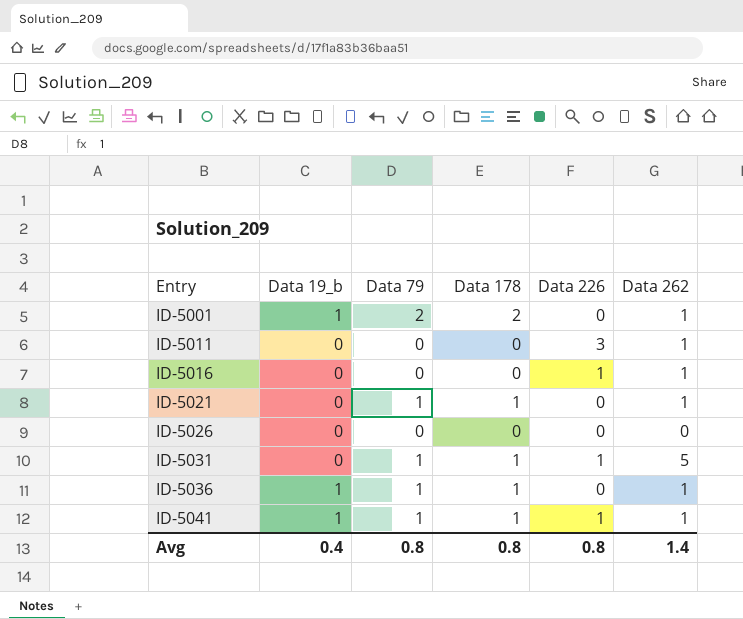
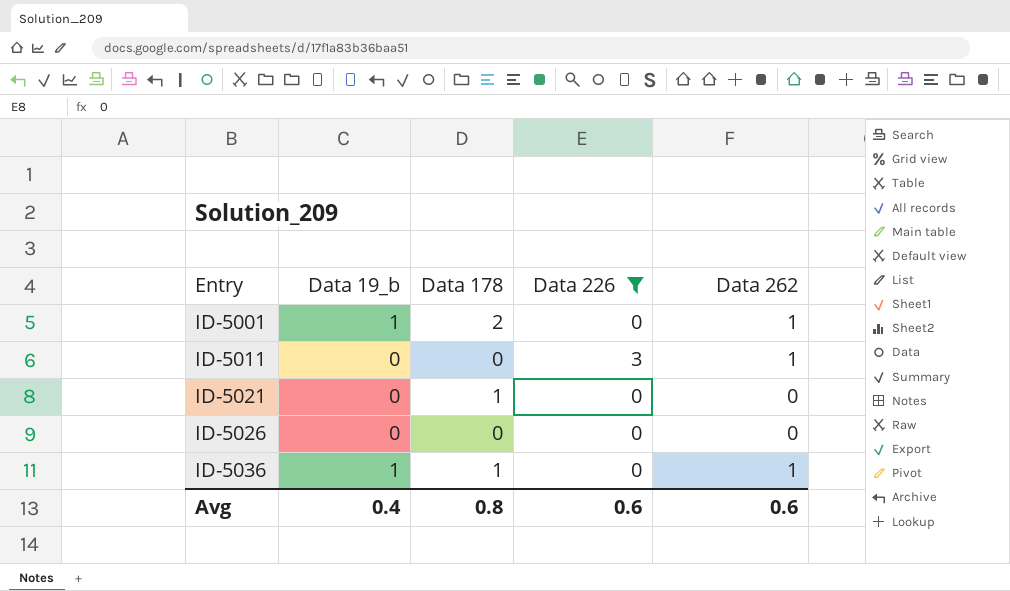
filter: none -> Data 226 != 1
column Data 79 | position: 3 -> none
ID-5021 | Data 262: 1 -> 0
Avg | Data 226: 0.8 -> 0.6
Avg | Data 262: 1.4 -> 0.6

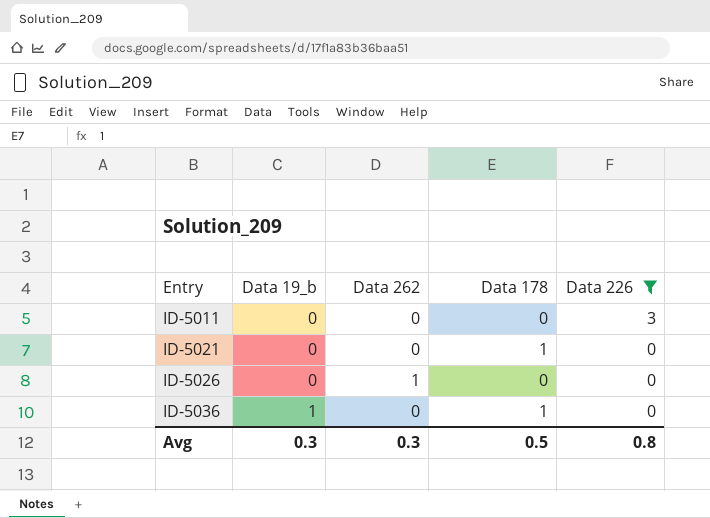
column Data 262 | position: 5 -> 3
row ID-5001: 1 | 2 | 0 | 1 -> none
ID-5011 | Data 262: 1 -> 0
ID-5026 | Data 262: 0 -> 1
ID-5036 | Data 262: 1 -> 0
Avg | Data 19_b: 0.4 -> 0.3
Avg | Data 262: 0.6 -> 0.3
Avg | Data 178: 0.8 -> 0.5
Avg | Data 226: 0.6 -> 0.8

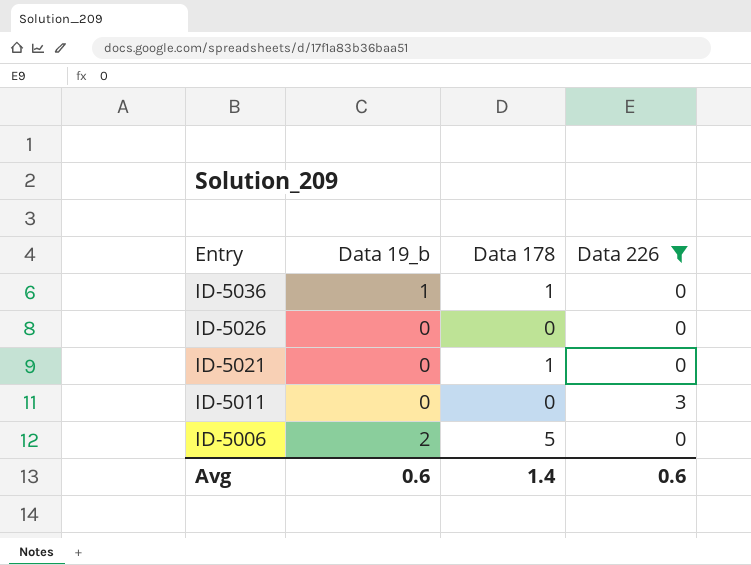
row order: Entry ascending -> Entry descending
column Data 262 | position: 3 -> none
row ID-5006: none -> 2 | 5 | 0
Avg | Data 19_b: 0.3 -> 0.6
Avg | Data 178: 0.5 -> 1.4
Avg | Data 226: 0.8 -> 0.6

